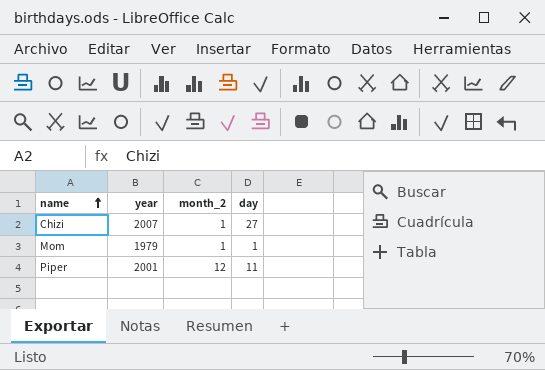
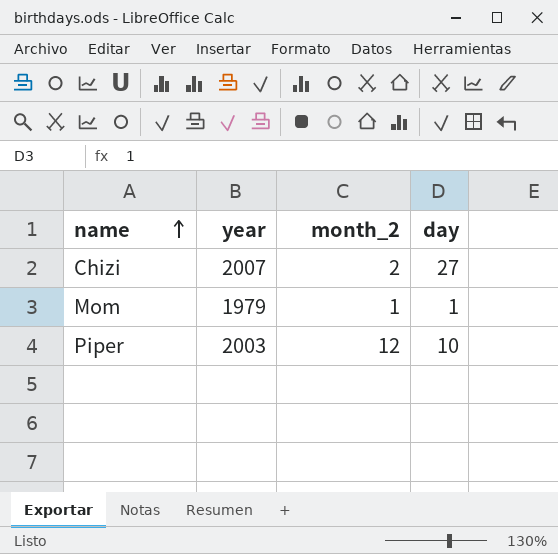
Chizi | month_2: 1 -> 2
Piper | year: 2001 -> 2003
Piper | day: 11 -> 10

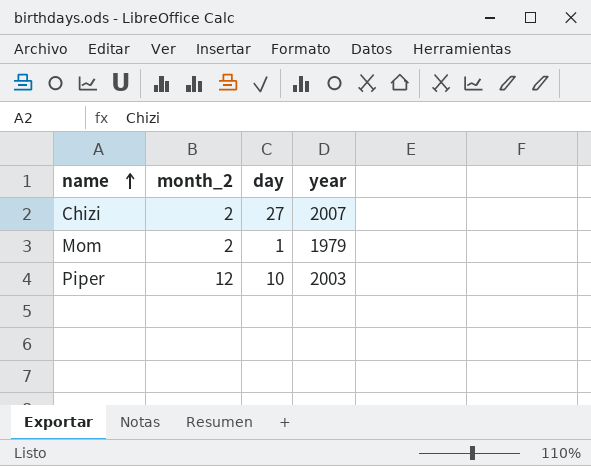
column year | position: 2 -> 4
Mom | month_2: 1 -> 2

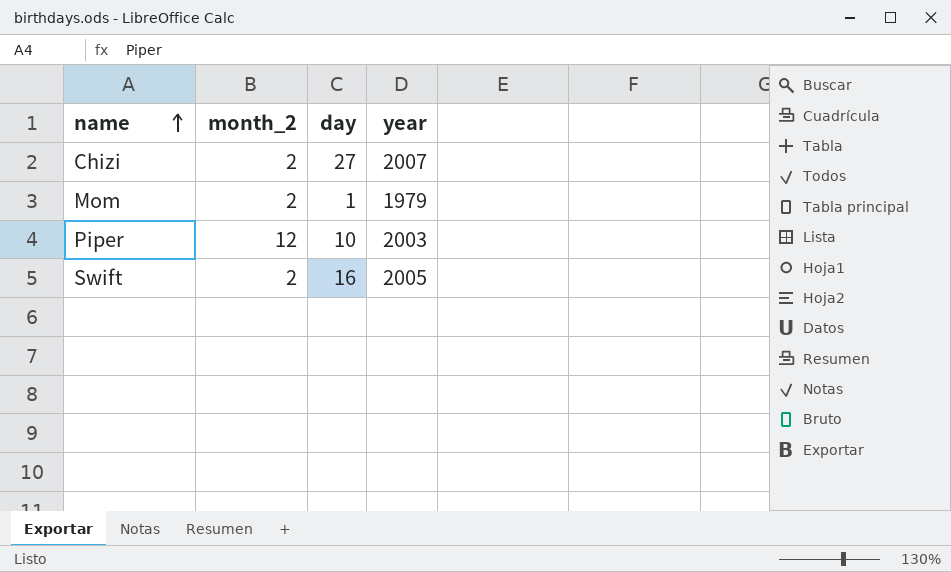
row Swift: none -> 2 | 16 | 2005

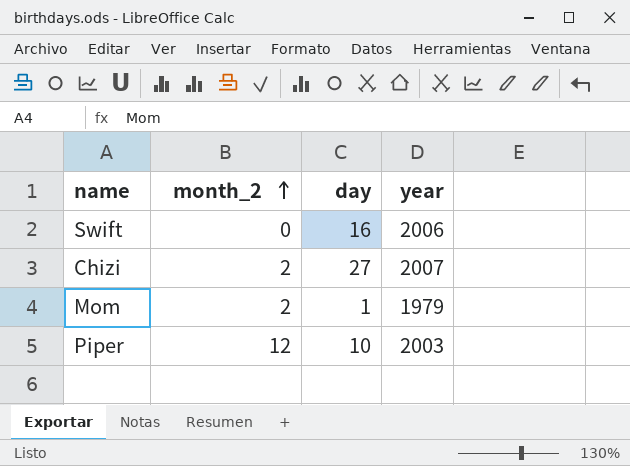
row order: name ascending -> month_2 ascending
Swift | month_2: 2 -> 0
Swift | year: 2005 -> 2006

